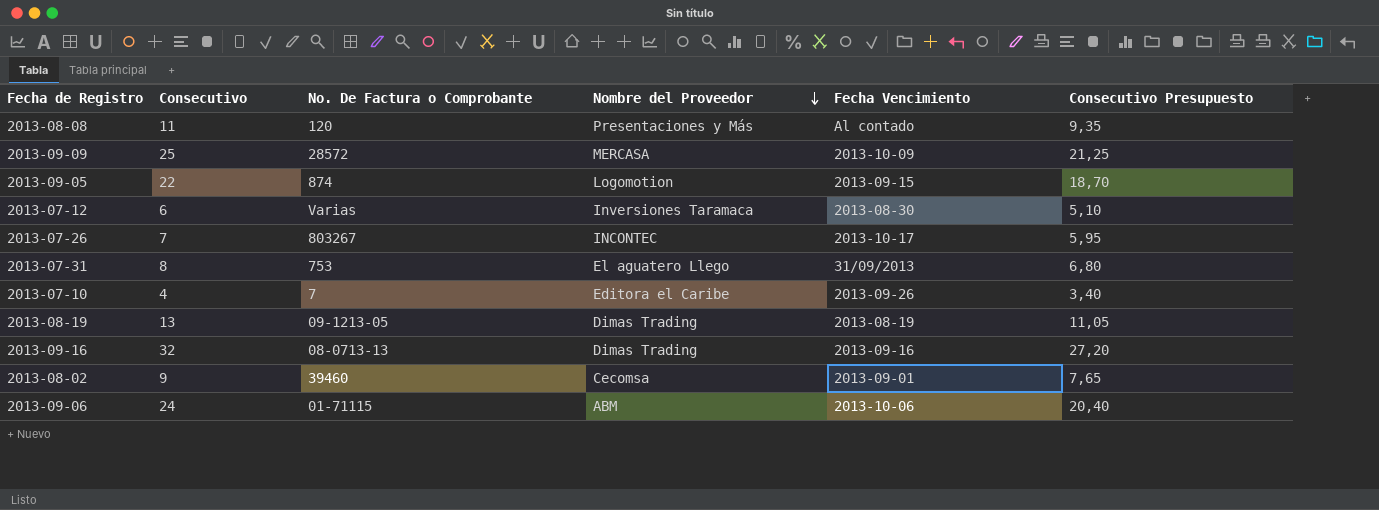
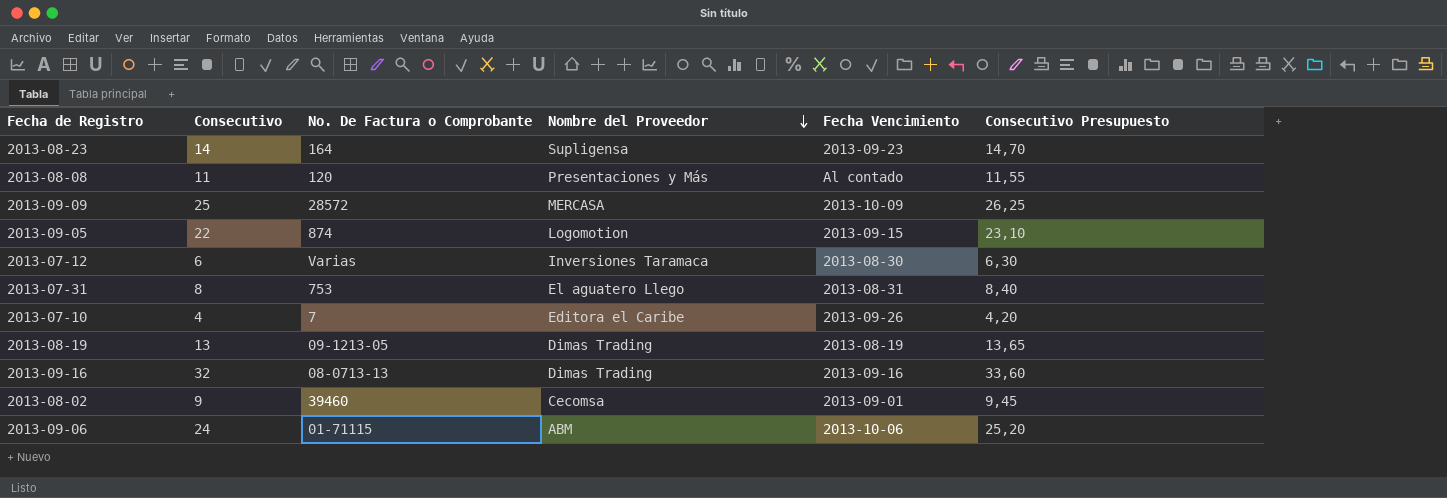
column Consecutivo Presupuesto | formula: [Consecutivo] * 0,85 -> [Consecutivo] * 1,05
row 2013-07-26: 7 | 803267 | INCONTEC | 2013-10-17 | 5,95 -> none
row 2013-08-23: none -> 14 | 164 | Supligensa | 2013-09-23 | 14,70
2013-07-31 | Fecha Vencimiento: 31/09/2013 -> 2013-08-31

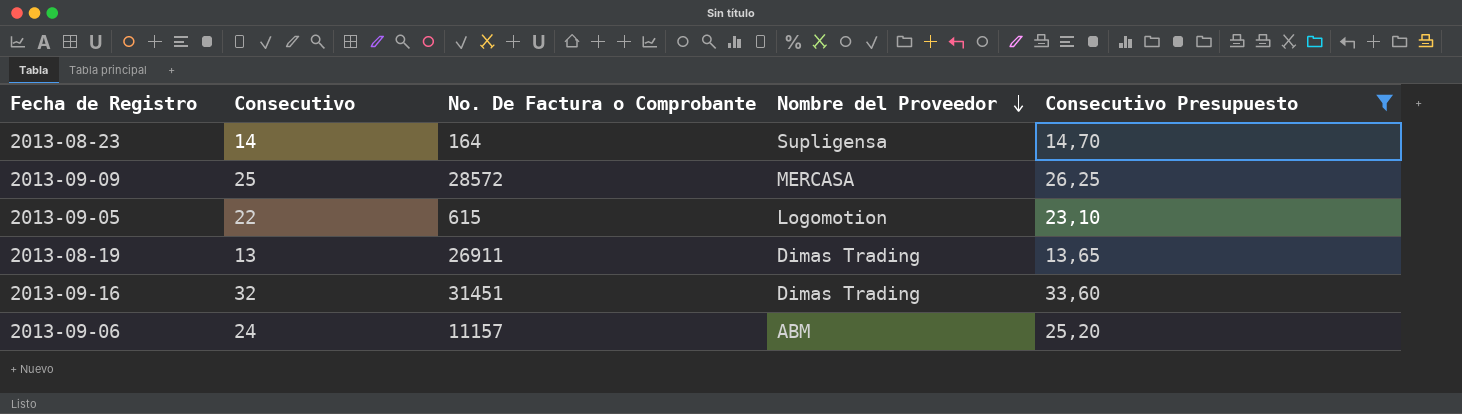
filter: none -> Consecutivo Presupuesto >= 13,65
column Fecha Vencimiento | position: 5 -> none
2013-09-05 | No. De Factura o Comprobante: 874 -> 615
2013-08-19 | No. De Factura o Comprobante: 09-1213-05 -> 26911
2013-09-16 | No. De Factura o Comprobante: 08-0713-13 -> 31451
2013-09-06 | No. De Factura o Comprobante: 01-71115 -> 11157

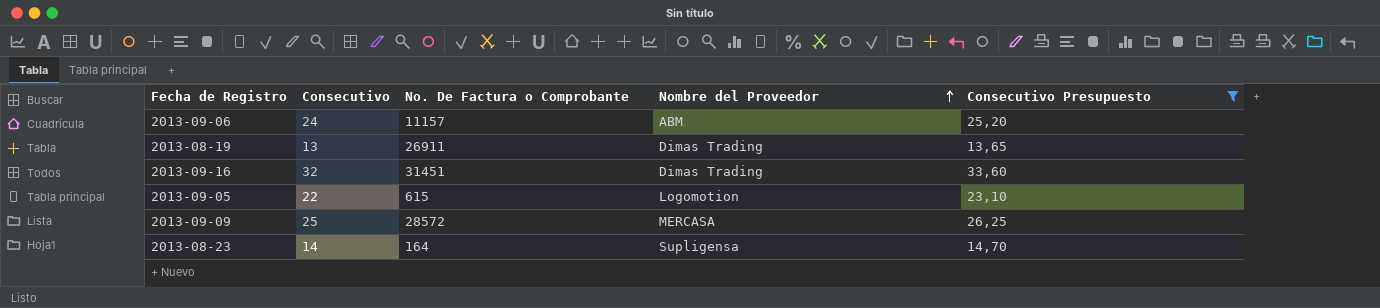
row order: Nombre del Proveedor descending -> Nombre del Proveedor ascending

